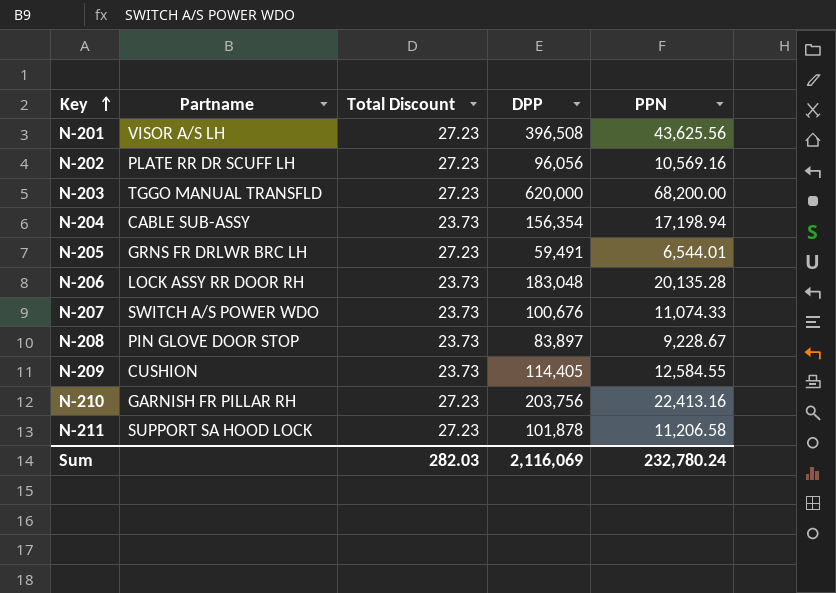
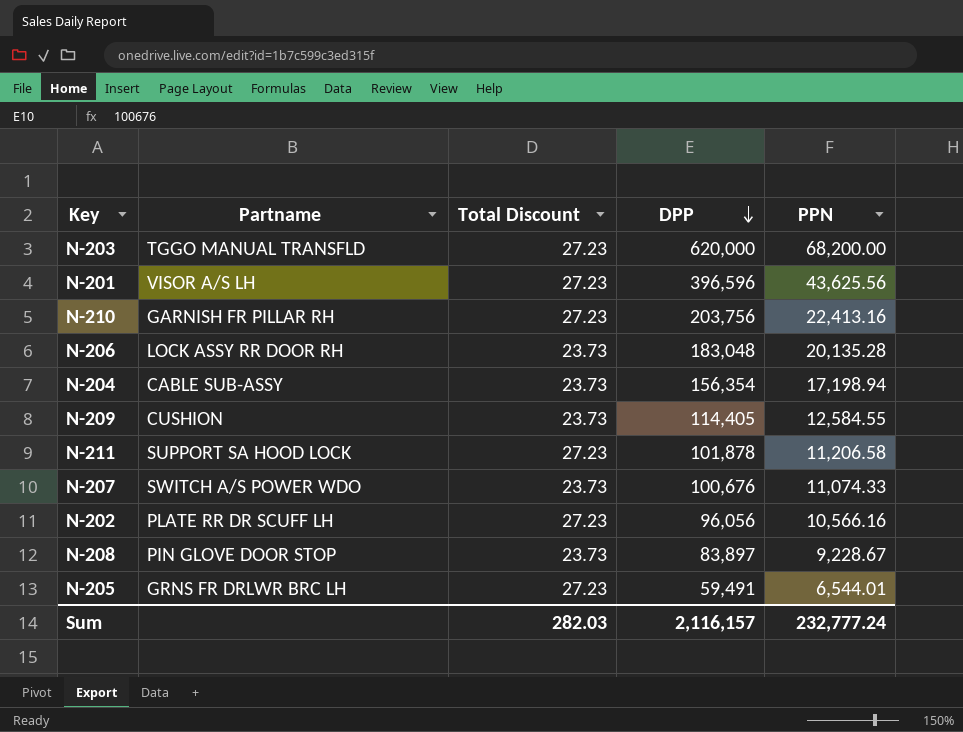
row order: Key ascending -> DPP descending
N-201 | DPP: 396,508 -> 396,596
N-202 | PPN: 10,569.16 -> 10,566.16
Sum | DPP: 2,116,069 -> 2,116,157
Sum | PPN: 232,780.24 -> 232,777.24

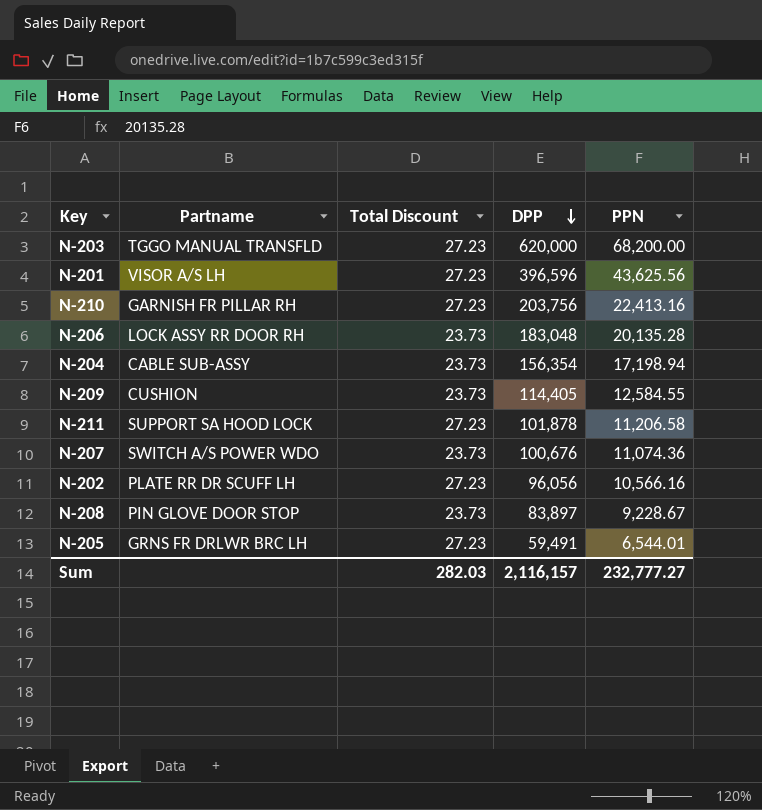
N-207 | PPN: 11,074.33 -> 11,074.36
Sum | PPN: 232,777.24 -> 232,777.27

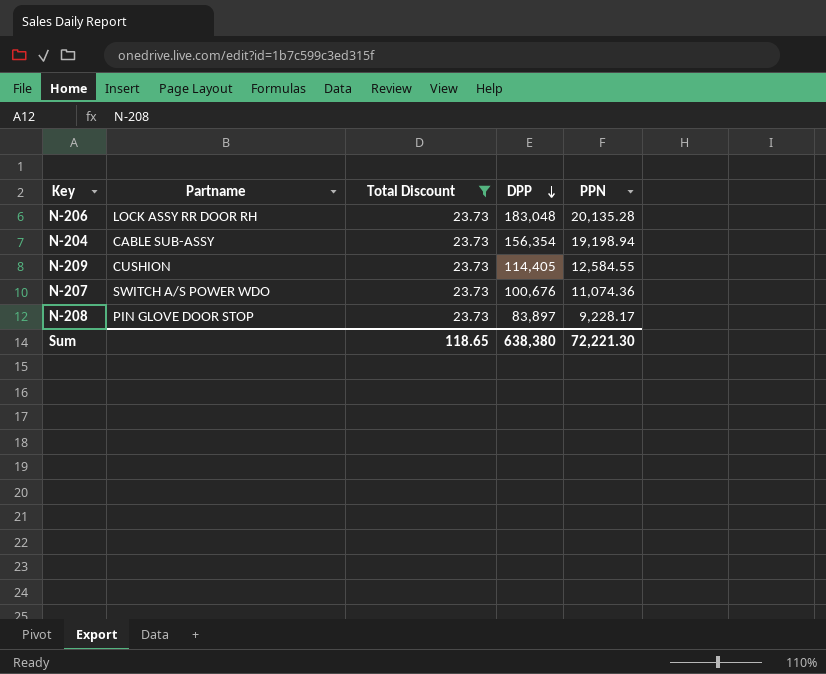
filter: none -> Total Discount = 23.73
N-204 | PPN: 17,198.94 -> 19,198.94
N-208 | PPN: 9,228.67 -> 9,228.17
Sum | Total Discount: 282.03 -> 118.65
Sum | DPP: 2,116,157 -> 638,380
Sum | PPN: 232,777.27 -> 72,221.30

